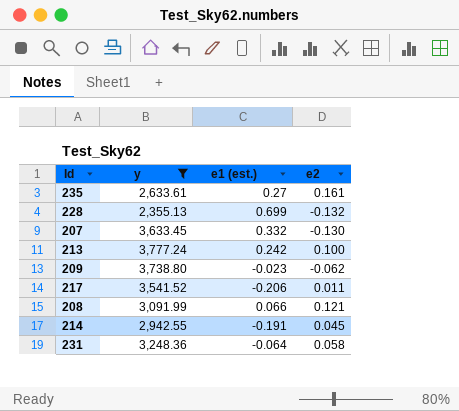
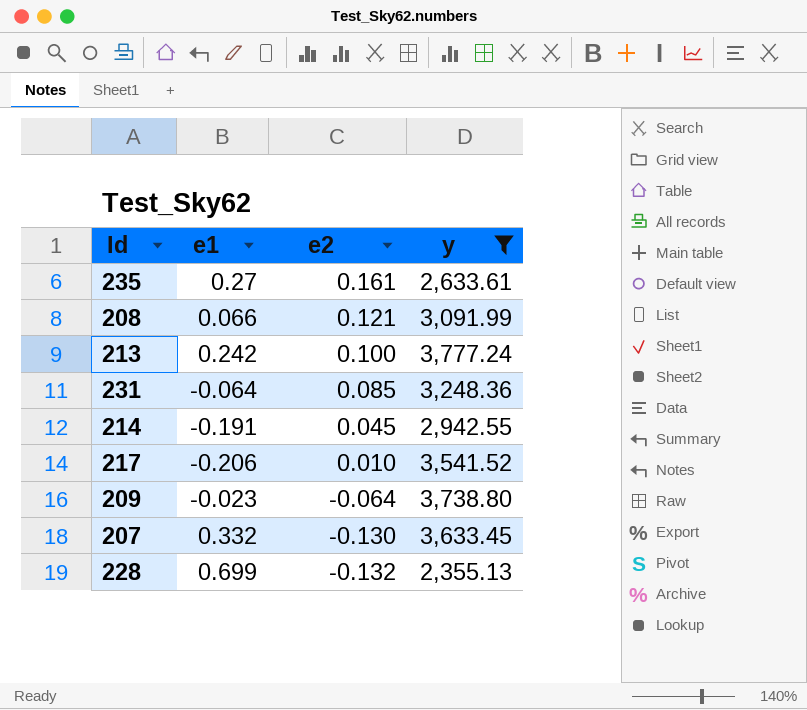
row order: none -> e2 descending
column name: e1 (est.) -> e1
column y | position: 2 -> 4
231 | e2: 0.058 -> 0.085
217 | e2: 0.011 -> 0.010
209 | e2: -0.062 -> -0.064

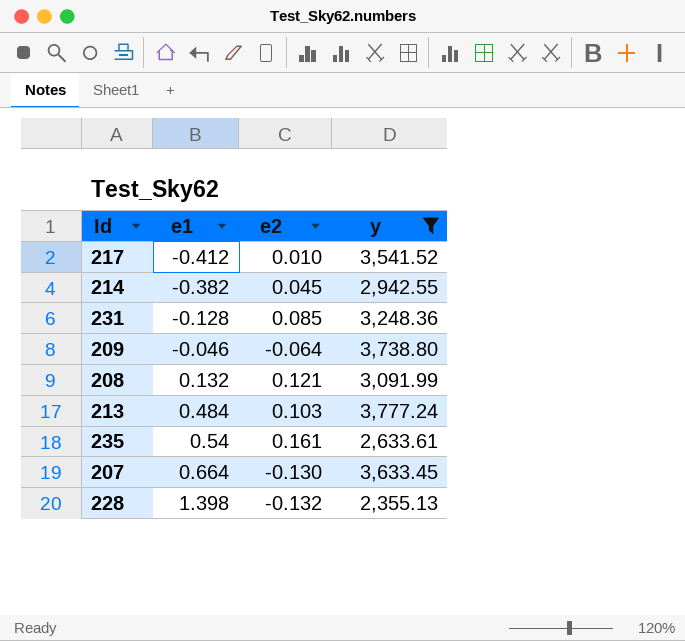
row order: e2 descending -> e1 ascending
217 | e1: -0.206 -> -0.412
214 | e1: -0.191 -> -0.382
231 | e1: -0.064 -> -0.128
209 | e1: -0.023 -> -0.046
208 | e1: 0.066 -> 0.132
213 | e1: 0.242 -> 0.484
213 | e2: 0.100 -> 0.103
235 | e1: 0.27 -> 0.54
207 | e1: 0.332 -> 0.664
228 | e1: 0.699 -> 1.398

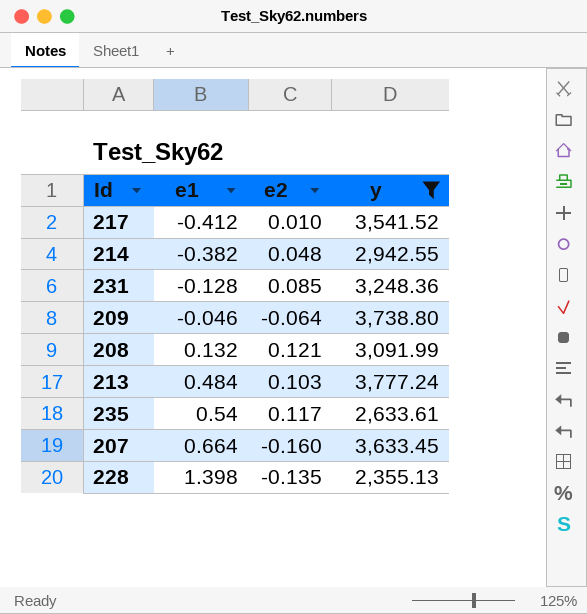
214 | e2: 0.045 -> 0.048
235 | e2: 0.161 -> 0.117
207 | e2: -0.130 -> -0.160
228 | e2: -0.132 -> -0.135

